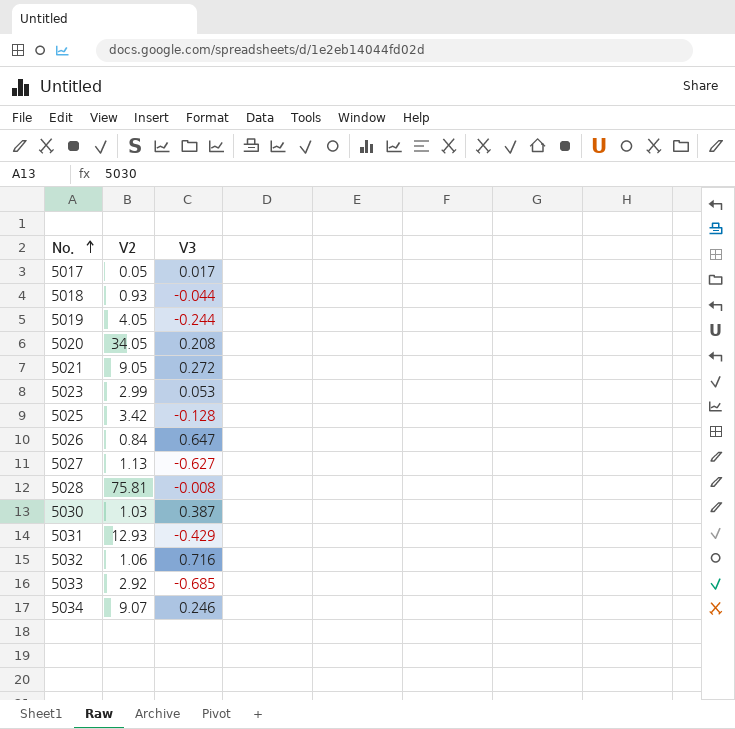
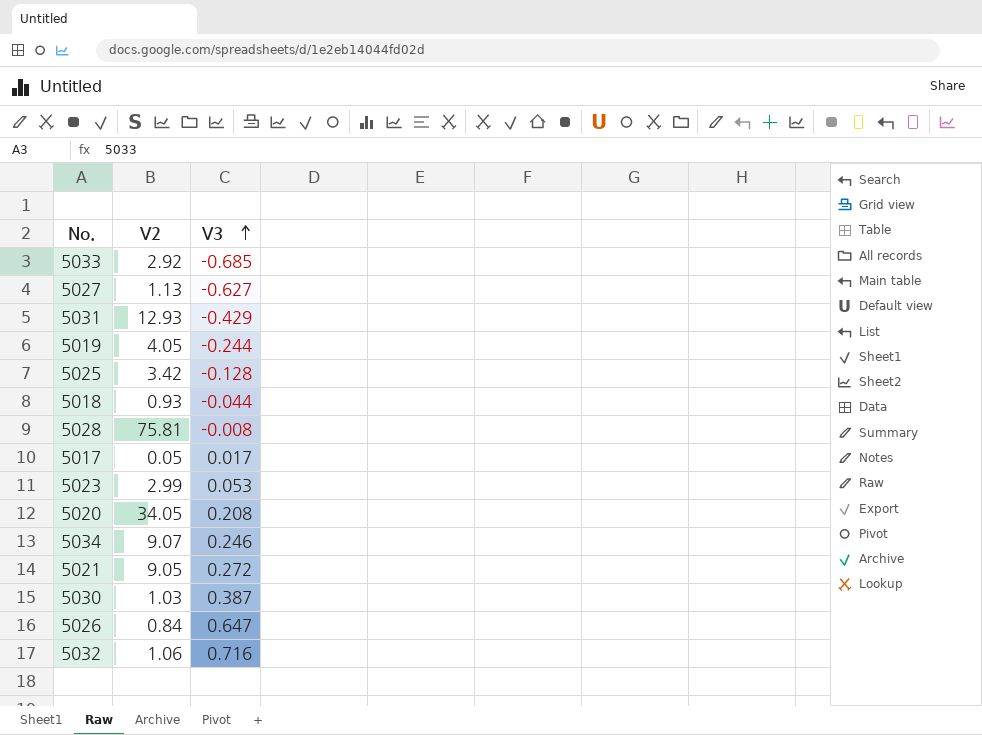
row order: No. ascending -> V3 ascending

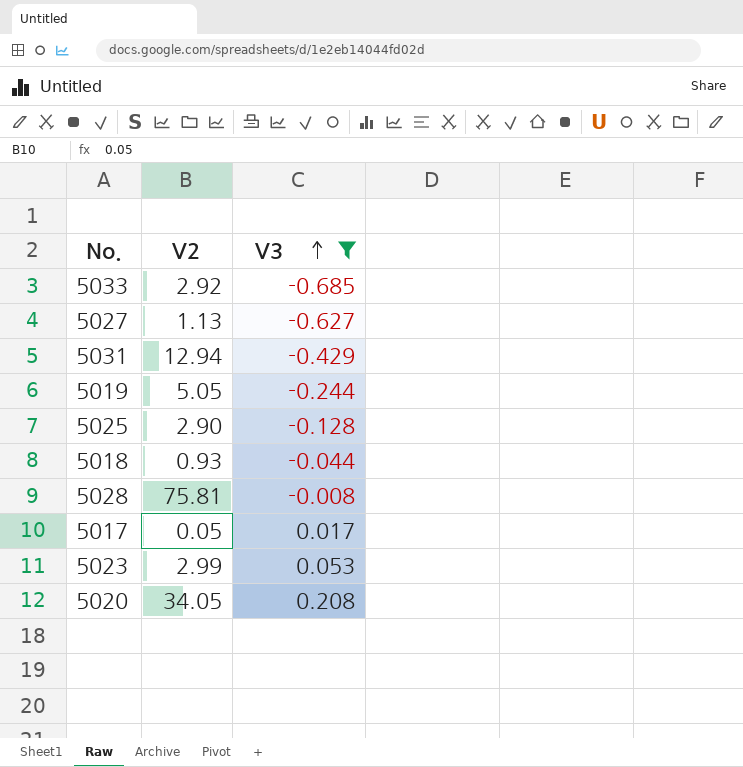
filter: none -> V3 <= 0.208
5031 | V2: 12.93 -> 12.94
5019 | V2: 4.05 -> 5.05
5025 | V2: 3.42 -> 2.90

